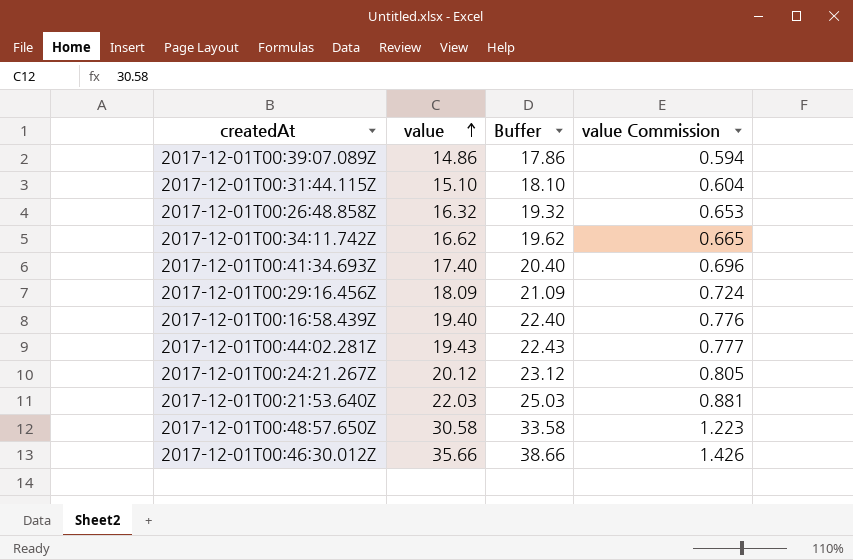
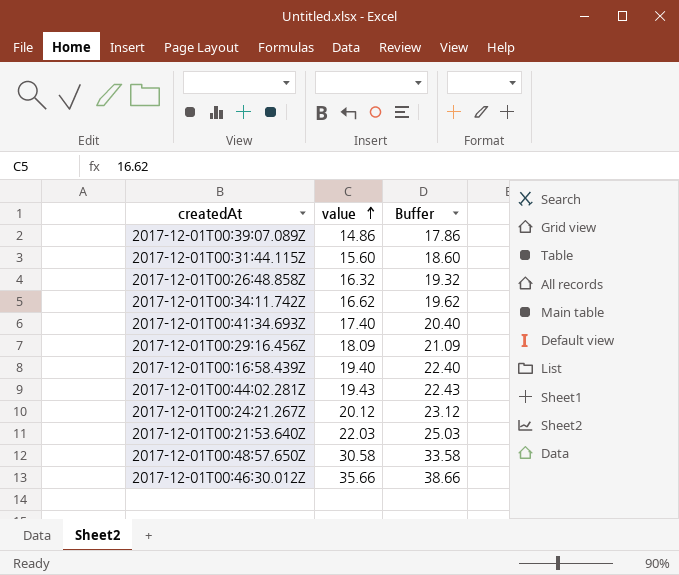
column value Commission | formula: [value] * 0.04 -> none
2017-12-01T00:31:44.115Z | value: 15.10 -> 15.60
2017-12-01T00:31:44.115Z | Buffer: 18.10 -> 18.60

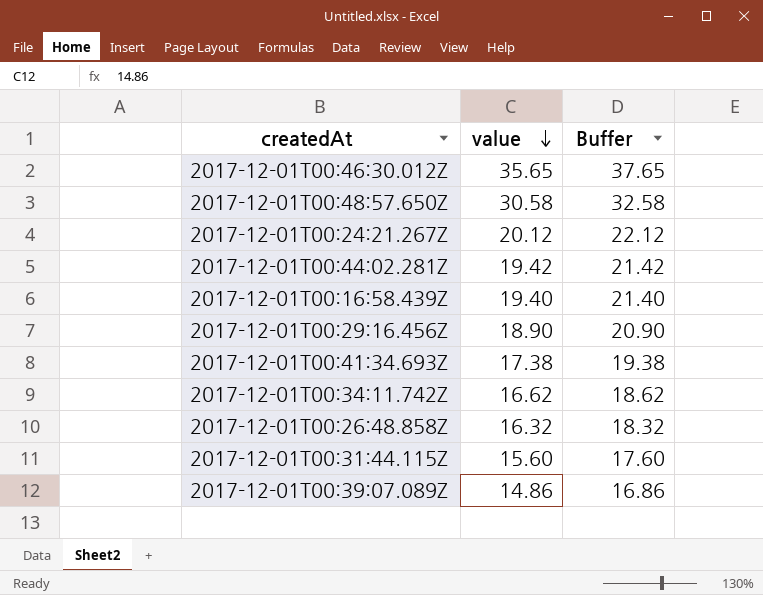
row order: value ascending -> value descending
column Buffer | formula: [value] + 3 -> [value] + 2
row 2017-12-01T00:21:53.640Z: 22.03 | 25.03 -> none
2017-12-01T00:46:30.012Z | value: 35.66 -> 35.65
2017-12-01T00:44:02.281Z | value: 19.43 -> 19.42
2017-12-01T00:29:16.456Z | value: 18.09 -> 18.90
2017-12-01T00:41:34.693Z | value: 17.40 -> 17.38

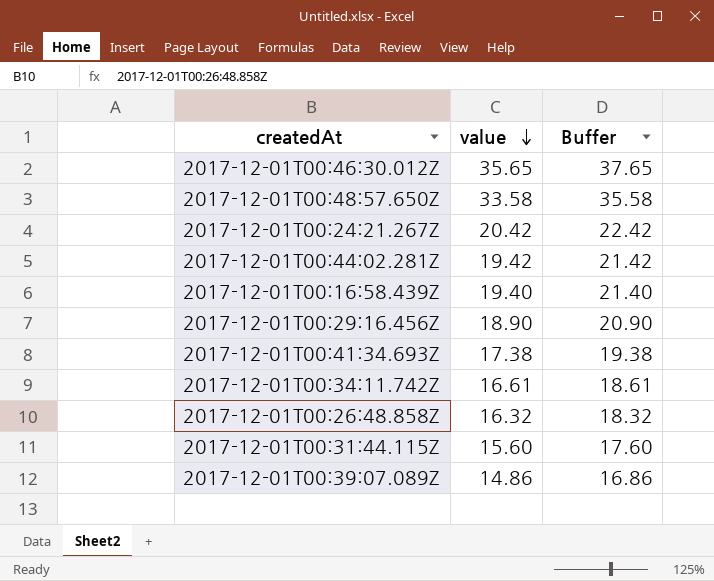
2017-12-01T00:48:57.650Z | value: 30.58 -> 33.58
2017-12-01T00:48:57.650Z | Buffer: 32.58 -> 35.58
2017-12-01T00:24:21.267Z | value: 20.12 -> 20.42
2017-12-01T00:24:21.267Z | Buffer: 22.12 -> 22.42
2017-12-01T00:34:11.742Z | value: 16.62 -> 16.61
2017-12-01T00:34:11.742Z | Buffer: 18.62 -> 18.61

